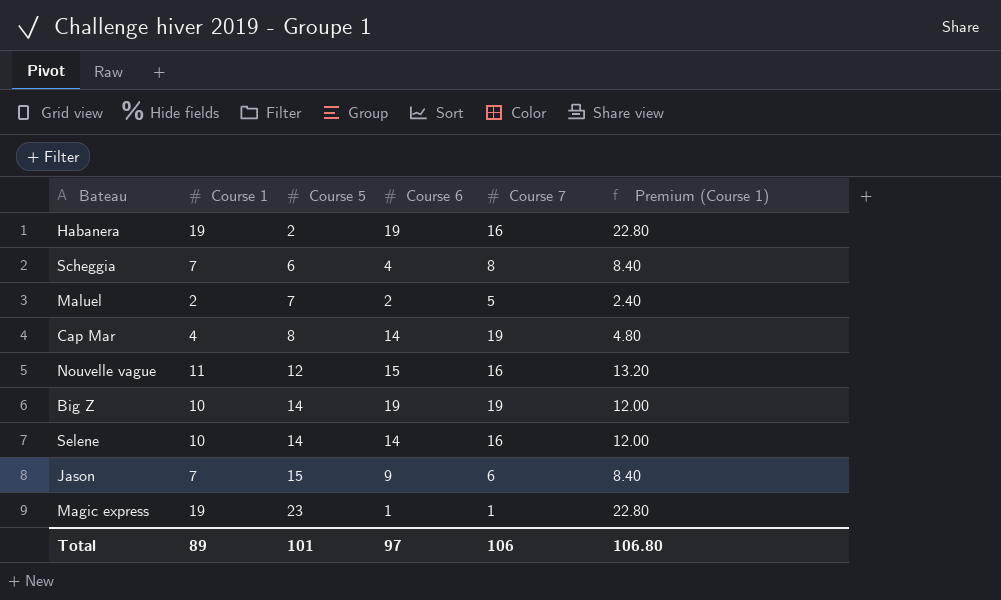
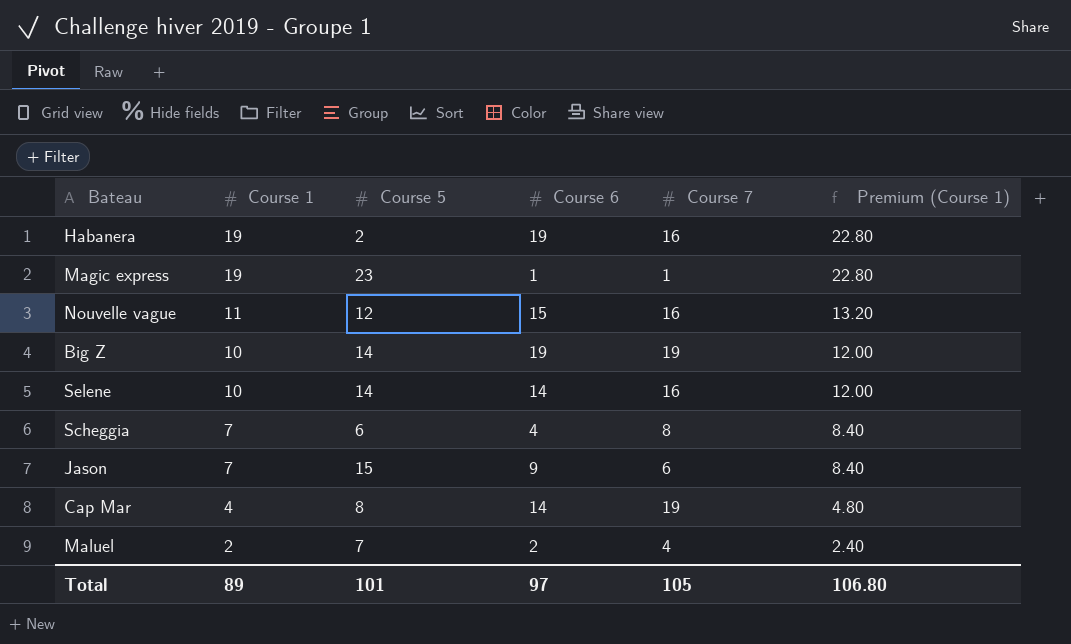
row order: Course 5 ascending -> Course 1 descending
Maluel | Course 7: 5 -> 4
Total | Course 7: 106 -> 105

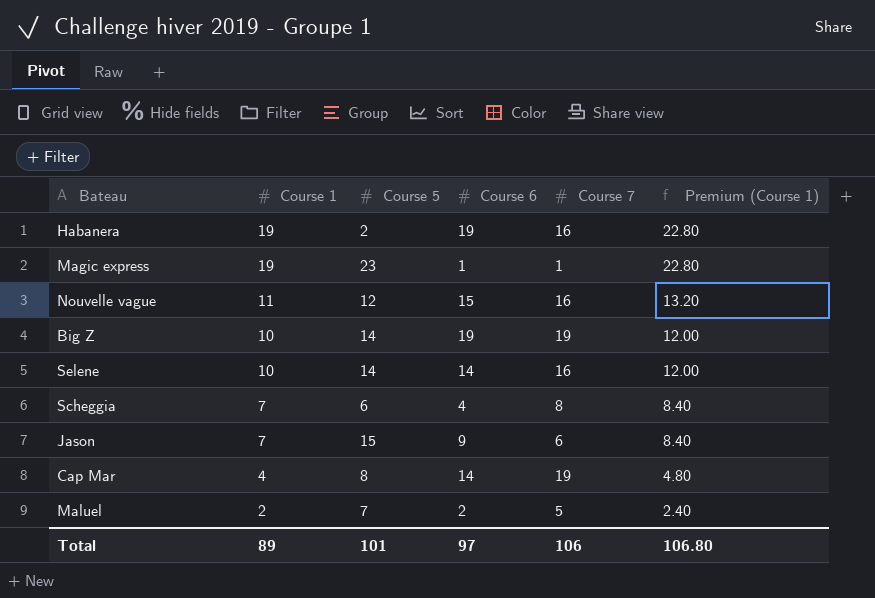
Maluel | Course 7: 4 -> 5
Total | Course 7: 105 -> 106

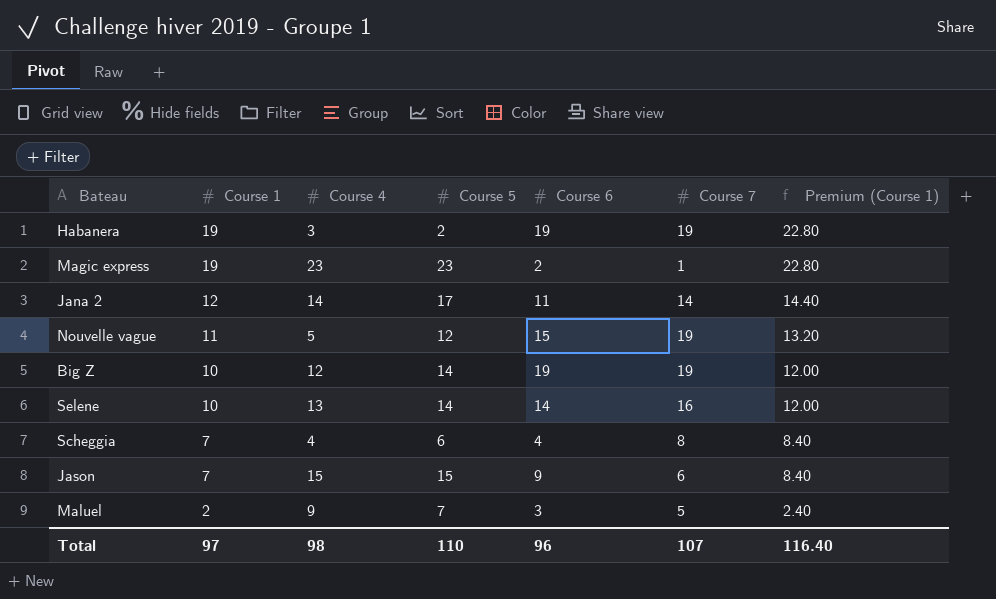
column Course 4 | position: none -> 3
row Cap Mar: 4 | 8 | 14 | 19 | 4.80 -> none
Habanera | Course 7: 16 -> 19
Magic express | Course 6: 1 -> 2
row Jana 2: none -> 12 | 14 | 17 | 11 | 14 | 14.40
Nouvelle vague | Course 7: 16 -> 19
Maluel | Course 6: 2 -> 3
Total | Course 1: 89 -> 97
Total | Course 5: 101 -> 110
Total | Course 6: 97 -> 96
Total | Course 7: 106 -> 107
Total | Premium (Course 1): 106.80 -> 116.40

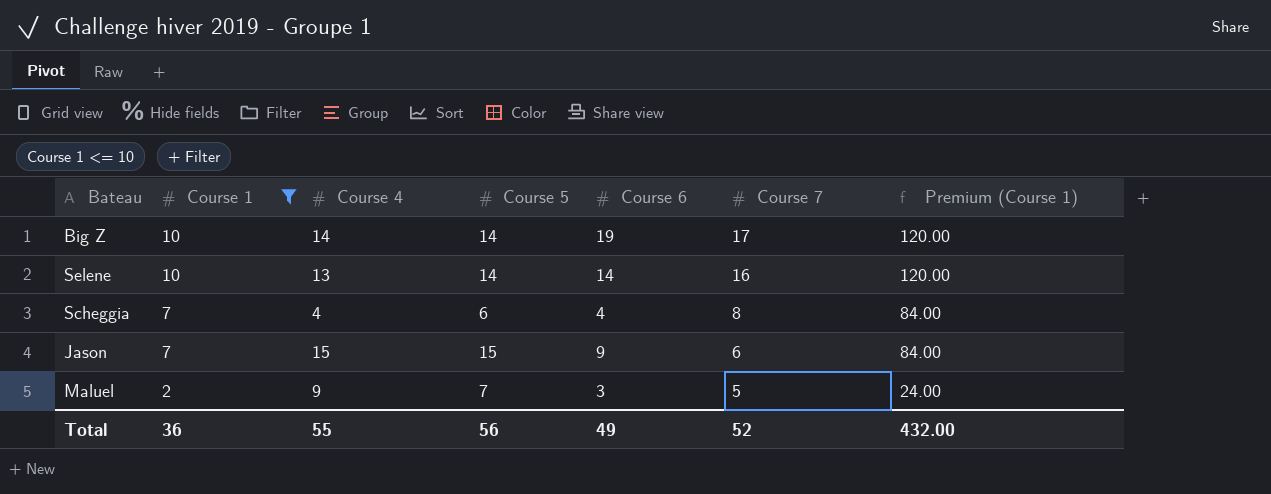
filter: none -> Course 1 <= 10
column Premium (Course 1) | formula: [Course 1] * 1.2 -> [Course 1] * 12
Big Z | Course 4: 12 -> 14
Big Z | Course 7: 19 -> 17
Total | Course 1: 97 -> 36
Total | Course 4: 98 -> 55
Total | Course 5: 110 -> 56
Total | Course 6: 96 -> 49
Total | Course 7: 107 -> 52
Total | Premium (Course 1): 116.40 -> 432.00

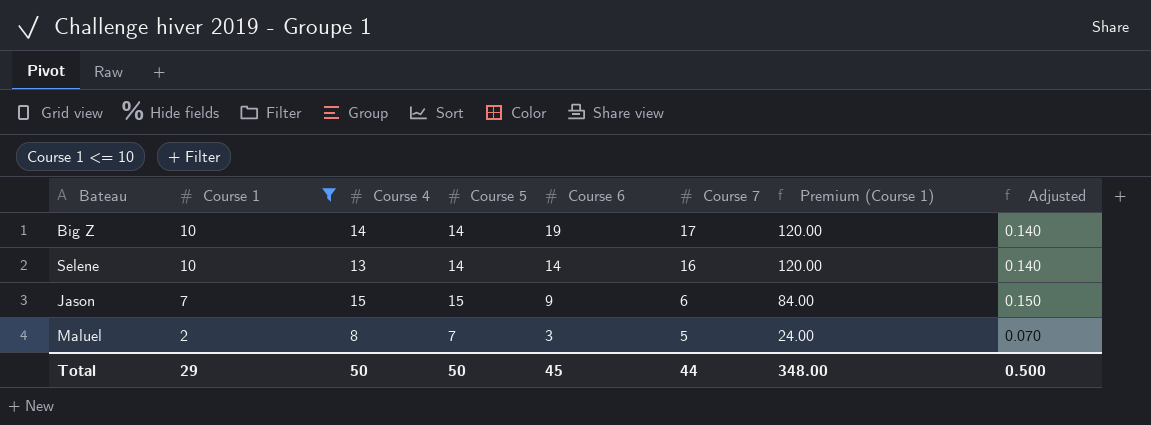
column Adjusted | formula: none -> [Course 5] * 0.01
row Scheggia: 7 | 4 | 6 | 4 | 8 | 84.00 -> none
Maluel | Course 4: 9 -> 8
Total | Course 1: 36 -> 29
Total | Course 4: 55 -> 50
Total | Course 5: 56 -> 50
Total | Course 6: 49 -> 45
Total | Course 7: 52 -> 44
Total | Premium (Course 1): 432.00 -> 348.00

